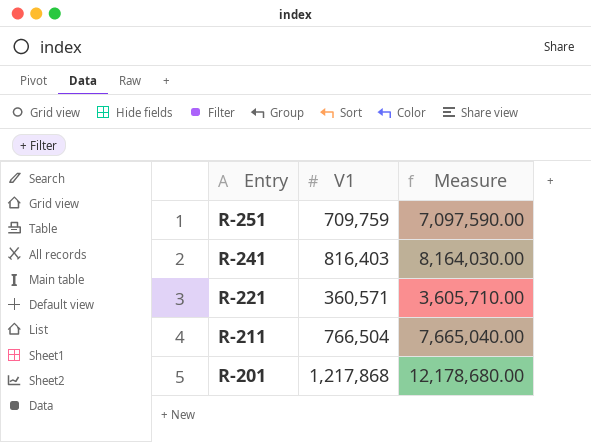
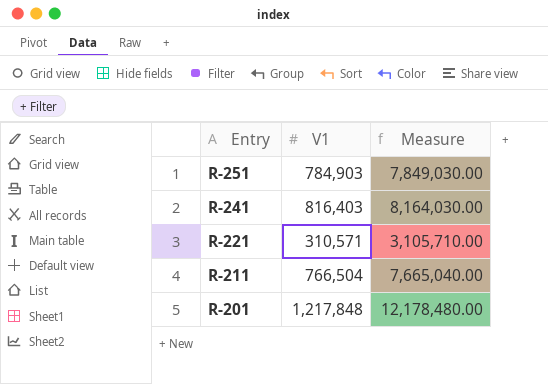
R-251 | V1: 709,759 -> 784,903
R-251 | Measure: 7,097,590.00 -> 7,849,030.00
R-221 | V1: 360,571 -> 310,571
R-221 | Measure: 3,605,710.00 -> 3,105,710.00
R-201 | V1: 1,217,868 -> 1,217,848
R-201 | Measure: 12,178,680.00 -> 12,178,480.00

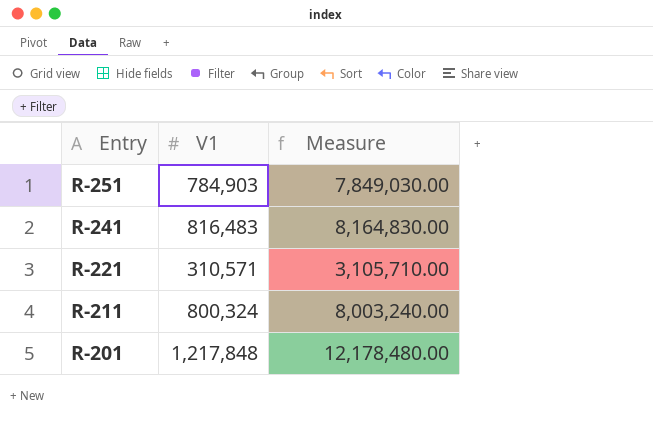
R-241 | V1: 816,403 -> 816,483
R-241 | Measure: 8,164,030.00 -> 8,164,830.00
R-211 | V1: 766,504 -> 800,324
R-211 | Measure: 7,665,040.00 -> 8,003,240.00

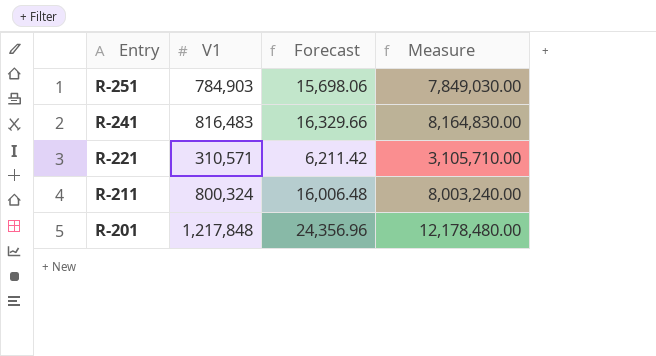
column Forecast | formula: none -> [V1] * 0.02

